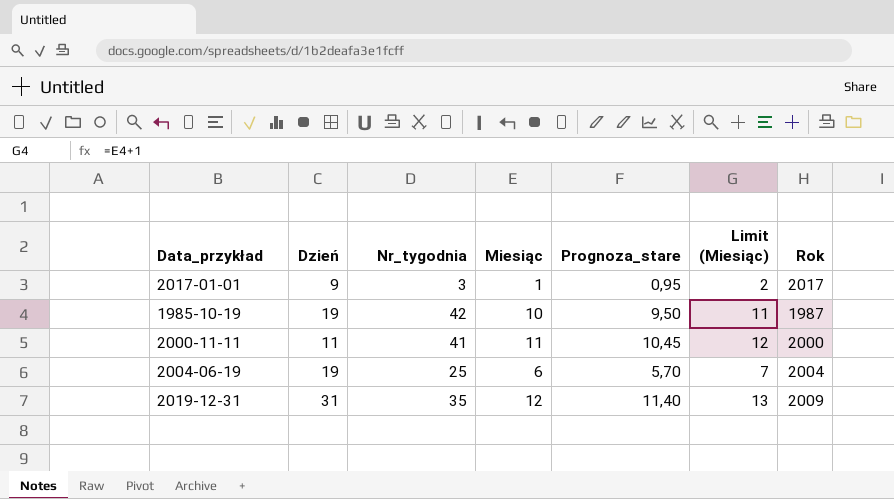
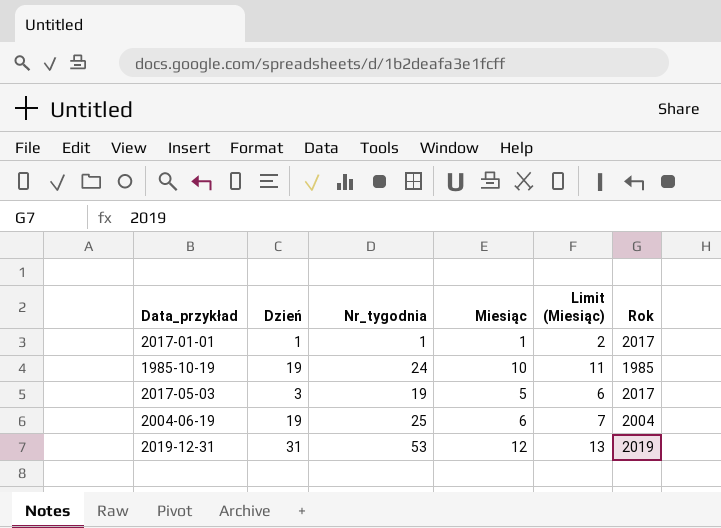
column Prognoza_stare | formula: [Miesiąc] * 0,95 -> none
row 2000-11-11: 11 | 41 | 11 | 10,45 | 12 | 2000 -> none
2017-01-01 | Dzień: 9 -> 1
2017-01-01 | Nr_tygodnia: 3 -> 1
1985-10-19 | Nr_tygodnia: 42 -> 24
1985-10-19 | Rok: 1987 -> 1985
row 2017-05-03: none -> 3 | 19 | 5 | 6 | 2017
2019-12-31 | Nr_tygodnia: 35 -> 53
2019-12-31 | Rok: 2009 -> 2019

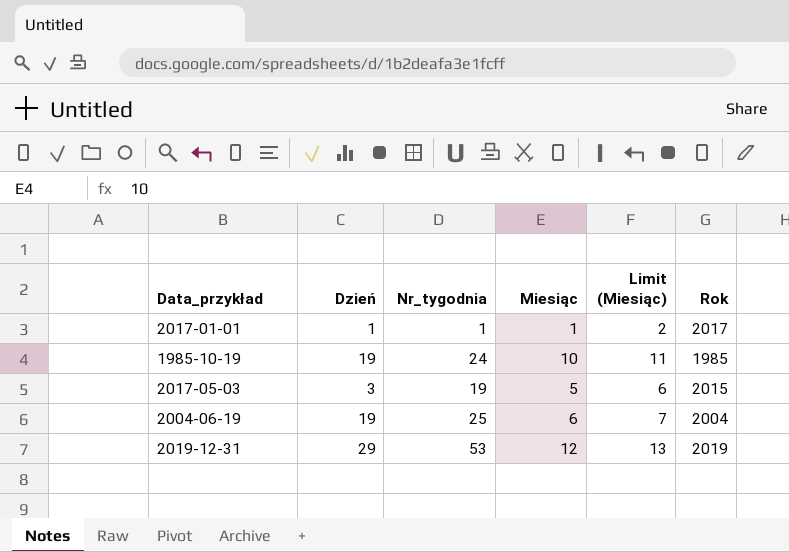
2017-05-03 | Rok: 2017 -> 2015
2019-12-31 | Dzień: 31 -> 29

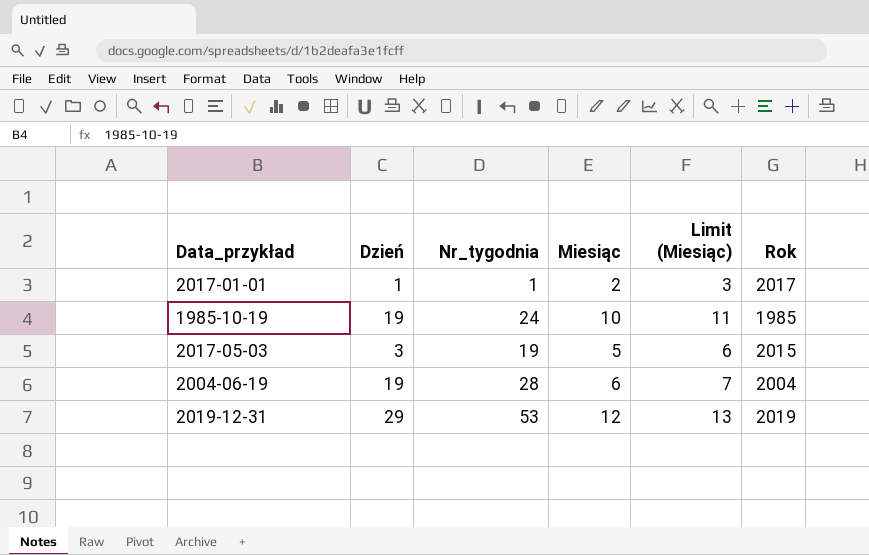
2017-01-01 | Miesiąc: 1 -> 2
2017-01-01 | Limit (Miesiąc): 2 -> 3
2004-06-19 | Nr_tygodnia: 25 -> 28

